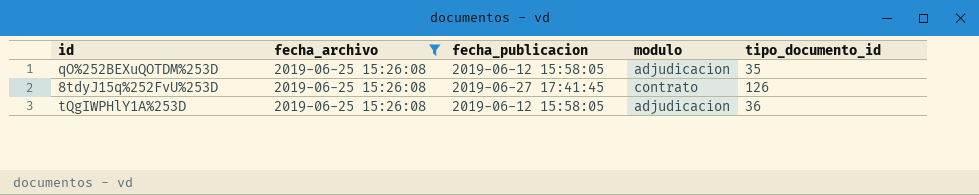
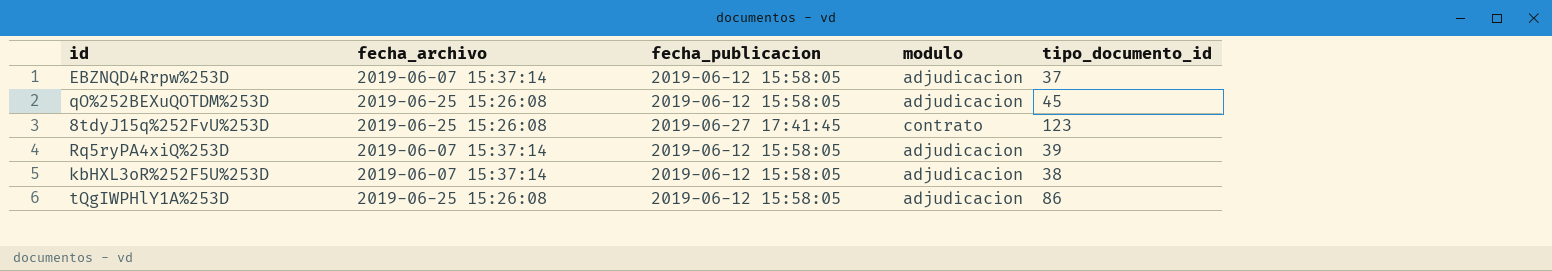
filter: fecha_archivo = 2019-06-25 15:26:08 -> none
qO%252BEXuQOTDM%253D | tipo_documento_id: 35 -> 45
8tdyJ15q%252FvU%253D | tipo_documento_id: 126 -> 123
tQgIWPHlY1A%253D | tipo_documento_id: 36 -> 86

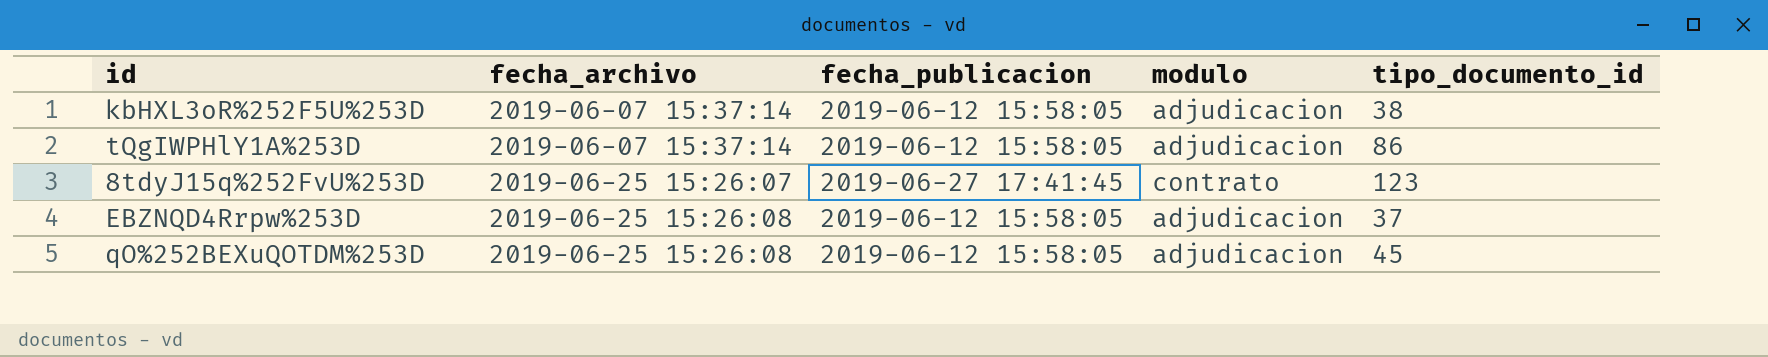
row order: none -> fecha_archivo ascending
row Rq5ryPA4xiQ%253D: 2019-06-07 15:37:14 | 2019-06-12 15:58:05 | adjudicacion | 39 -> none
tQgIWPHlY1A%253D | fecha_archivo: 2019-06-25 15:26:08 -> 2019-06-07 15:37:14
8tdyJ15q%252FvU%253D | fecha_archivo: 2019-06-25 15:26:08 -> 2019-06-25 15:26:07
EBZNQD4Rrpw%253D | fecha_archivo: 2019-06-07 15:37:14 -> 2019-06-25 15:26:08

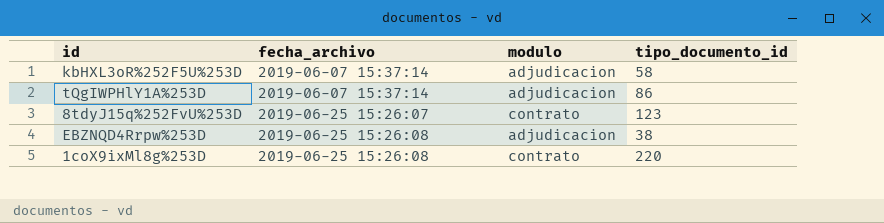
column fecha_publicacion | position: 3 -> none
row qO%252BEXuQOTDM%253D: 2019-06-25 15:26:08 | 2019-06-12 15:58:05 | adjudicacion | 45 -> none
kbHXL3oR%252F5U%253D | tipo_documento_id: 38 -> 58
EBZNQD4Rrpw%253D | tipo_documento_id: 37 -> 38
row 1coX9ixMl8g%253D: none -> 2019-06-25 15:26:08 | contrato | 220

